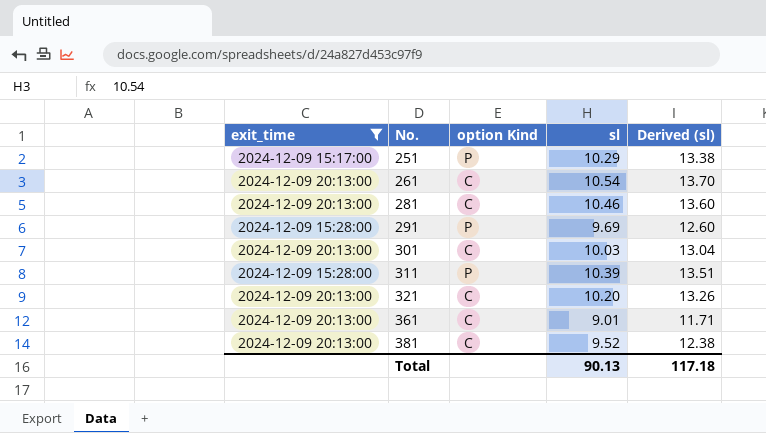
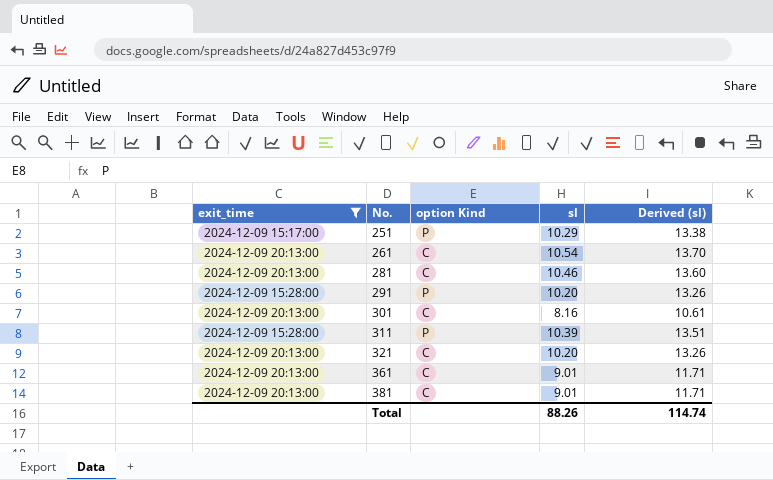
291 | sl: 9.69 -> 10.20
291 | Derived (sl): 12.60 -> 13.26
301 | sl: 10.03 -> 8.16
301 | Derived (sl): 13.04 -> 10.61
381 | sl: 9.52 -> 9.01
381 | Derived (sl): 12.38 -> 11.71
Total | sl: 90.13 -> 88.26
Total | Derived (sl): 117.18 -> 114.74

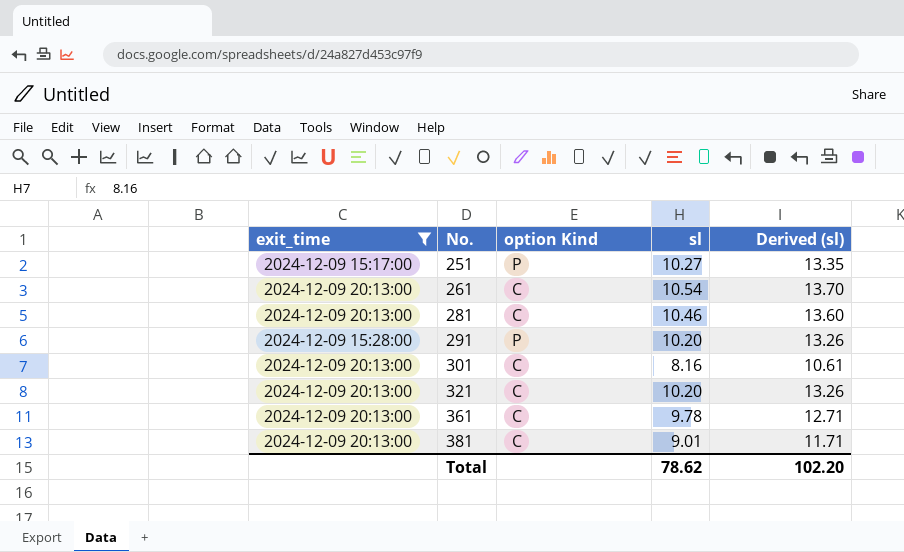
row 311: 2024-12-09 15:28:00 | P | 10.39 | 13.51 -> none
251 | sl: 10.29 -> 10.27
251 | Derived (sl): 13.38 -> 13.35
361 | sl: 9.01 -> 9.78
361 | Derived (sl): 11.71 -> 12.71
Total | sl: 88.26 -> 78.62
Total | Derived (sl): 114.74 -> 102.20

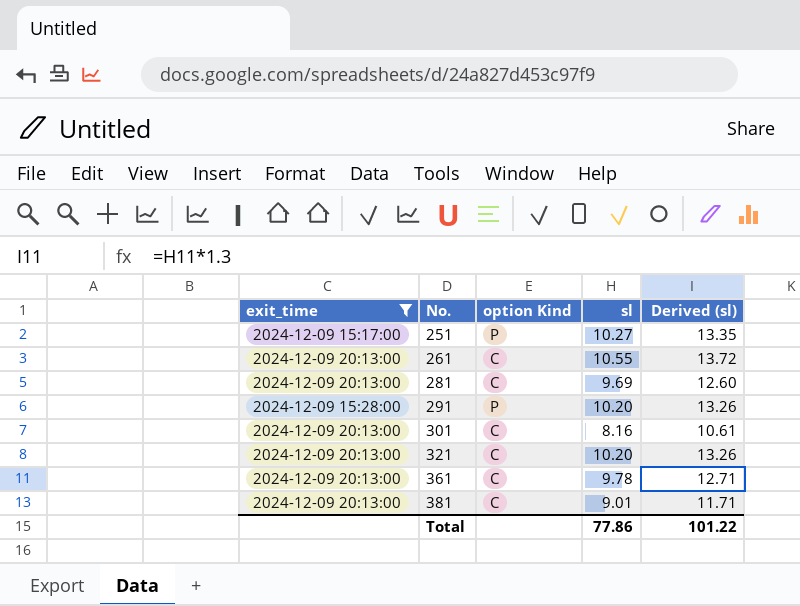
261 | sl: 10.54 -> 10.55
261 | Derived (sl): 13.70 -> 13.72
281 | sl: 10.46 -> 9.69
281 | Derived (sl): 13.60 -> 12.60
Total | sl: 78.62 -> 77.86
Total | Derived (sl): 102.20 -> 101.22

